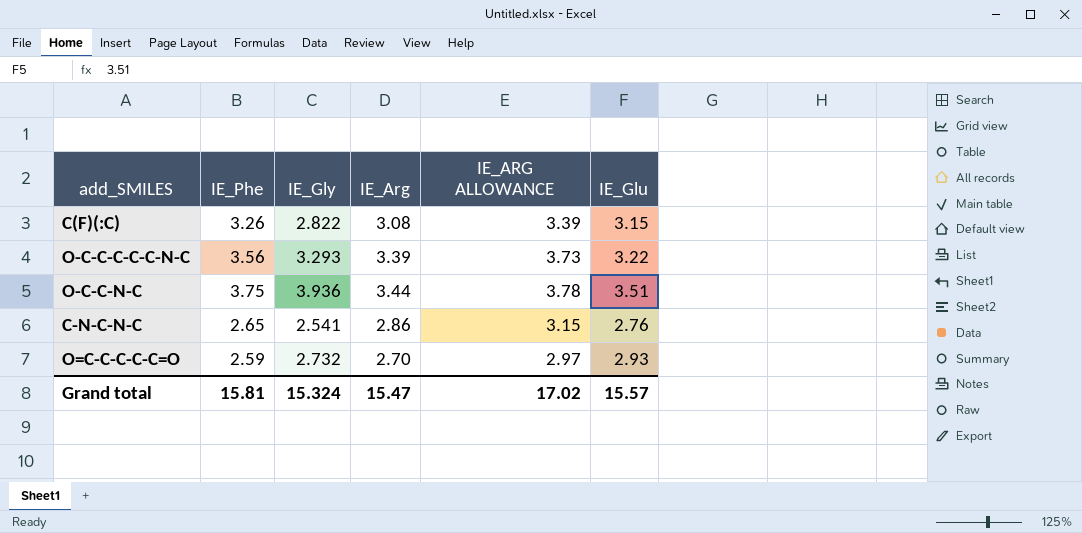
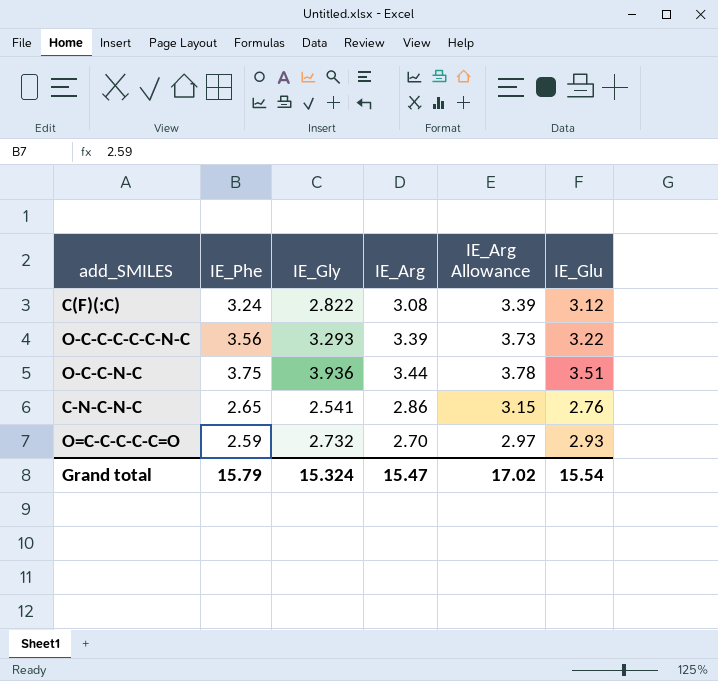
column name: IE_ARG ALLOWANCE -> IE_Arg Allowance
C(F)(:C) | IE_Phe: 3.26 -> 3.24
C(F)(:C) | IE_Glu: 3.15 -> 3.12
Grand total | IE_Phe: 15.81 -> 15.79
Grand total | IE_Glu: 15.57 -> 15.54

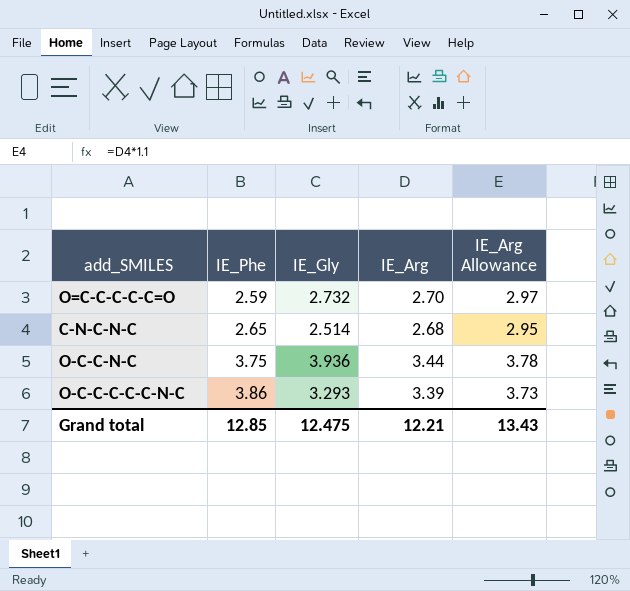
row order: none -> IE_Phe ascending
column IE_Glu | position: 6 -> none
row C(F)(:C): 3.24 | 2.822 | 3.08 | 3.39 | 3.12 -> none
C-N-C-N-C | IE_Gly: 2.541 -> 2.514
C-N-C-N-C | IE_Arg: 2.86 -> 2.68
C-N-C-N-C | IE_Arg Allowance: 3.15 -> 2.95
O-C-C-C-C-C-N-C | IE_Phe: 3.56 -> 3.86
Grand total | IE_Phe: 15.79 -> 12.85
Grand total | IE_Gly: 15.324 -> 12.475
Grand total | IE_Arg: 15.47 -> 12.21
Grand total | IE_Arg Allowance: 17.02 -> 13.43

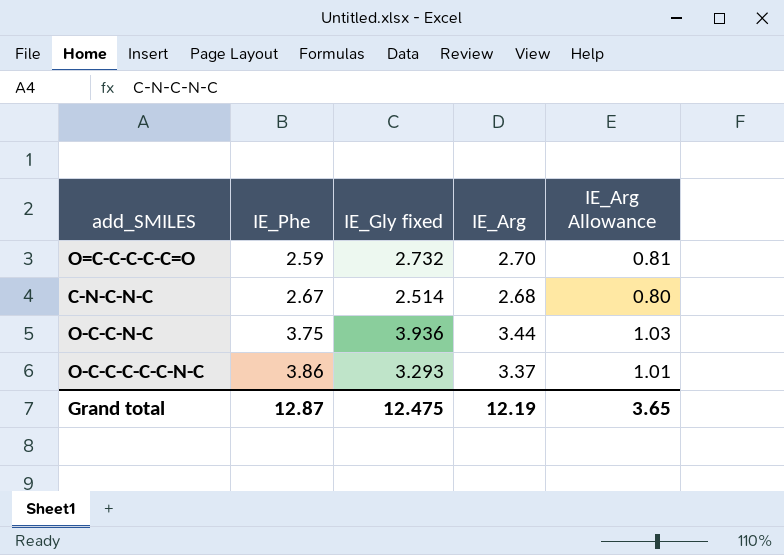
column name: IE_Gly -> IE_Gly fixed
column IE_Arg Allowance | formula: [IE_Arg] * 1.1 -> [IE_Arg] * 0.3
C-N-C-N-C | IE_Phe: 2.65 -> 2.67
O-C-C-C-C-C-N-C | IE_Arg: 3.39 -> 3.37
Grand total | IE_Phe: 12.85 -> 12.87
Grand total | IE_Arg: 12.21 -> 12.19
Grand total | IE_Arg Allowance: 13.43 -> 3.65

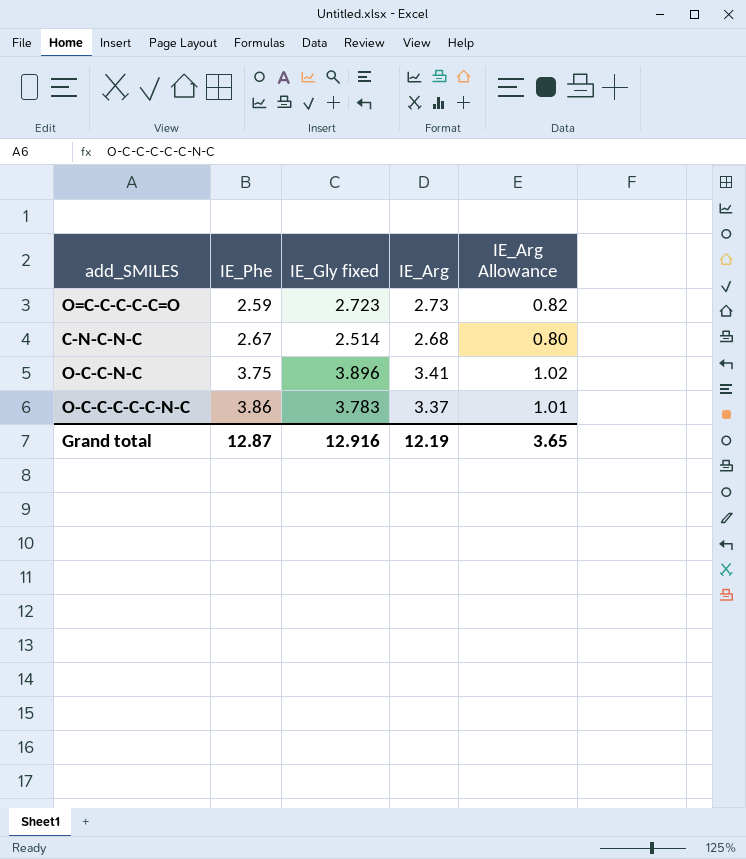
O=C-C-C-C-C=O | IE_Gly fixed: 2.732 -> 2.723
O=C-C-C-C-C=O | IE_Arg: 2.70 -> 2.73
O=C-C-C-C-C=O | IE_Arg Allowance: 0.81 -> 0.82
O-C-C-N-C | IE_Gly fixed: 3.936 -> 3.896
O-C-C-N-C | IE_Arg: 3.44 -> 3.41
O-C-C-N-C | IE_Arg Allowance: 1.03 -> 1.02
O-C-C-C-C-C-N-C | IE_Gly fixed: 3.293 -> 3.783
Grand total | IE_Gly fixed: 12.475 -> 12.916

